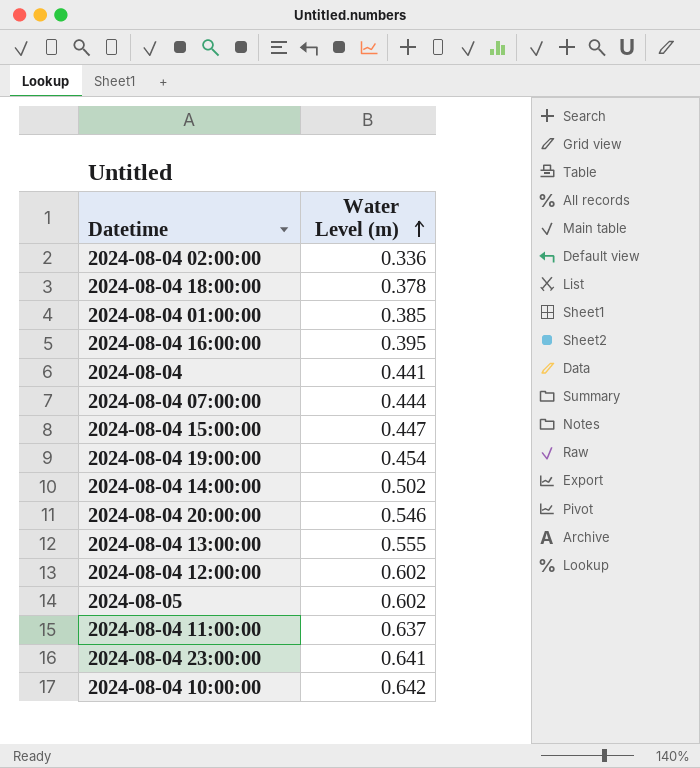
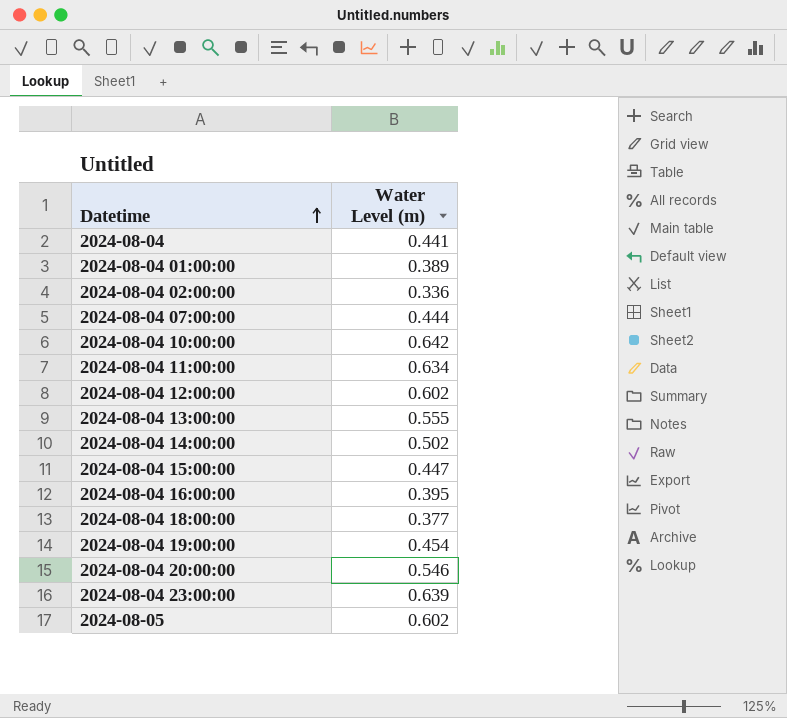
row order: Water Level (m) ascending -> Datetime ascending
2024-08-04 01:00:00 | Water Level (m): 0.385 -> 0.389
2024-08-04 11:00:00 | Water Level (m): 0.637 -> 0.634
2024-08-04 18:00:00 | Water Level (m): 0.378 -> 0.377
2024-08-04 23:00:00 | Water Level (m): 0.641 -> 0.639

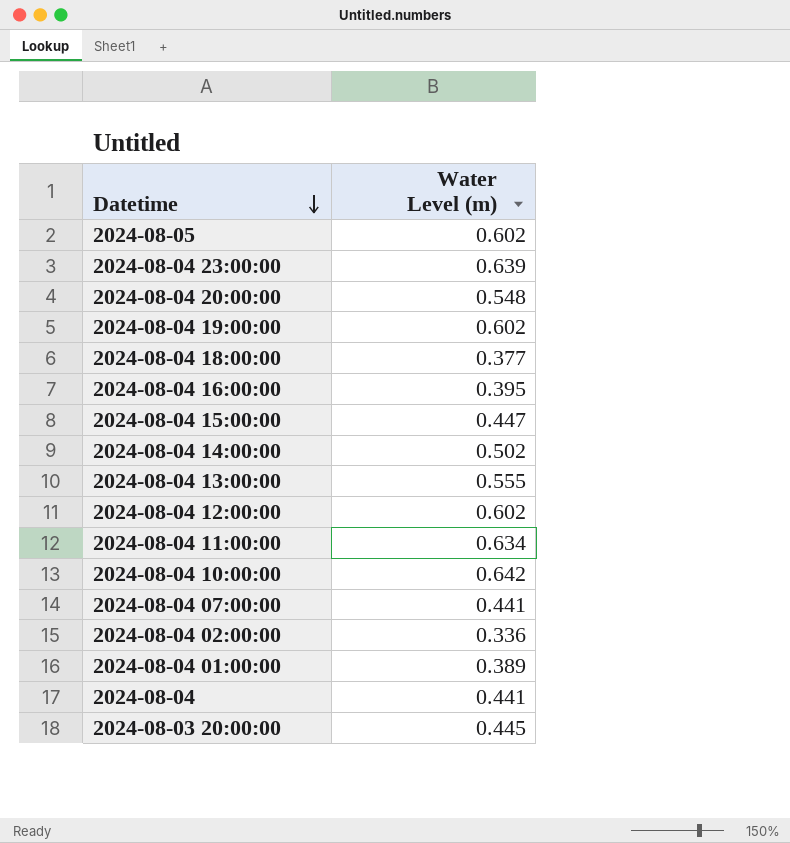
row order: Datetime ascending -> Datetime descending
2024-08-04 20:00:00 | Water Level (m): 0.546 -> 0.548
2024-08-04 19:00:00 | Water Level (m): 0.454 -> 0.602
2024-08-04 07:00:00 | Water Level (m): 0.444 -> 0.441
row 2024-08-03 20:00:00: none -> 0.445

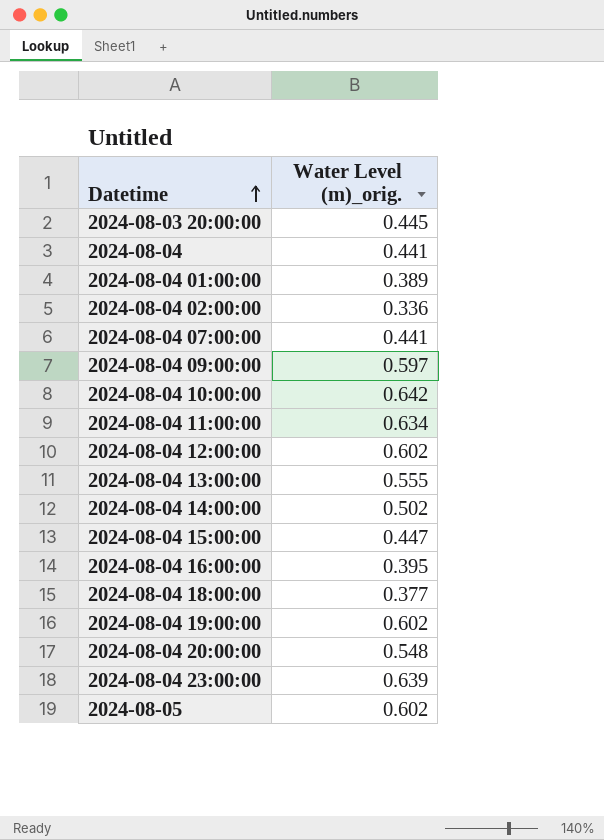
row order: Datetime descending -> Datetime ascending
column name: Water Level (m) -> Water Level (m)_orig.
row 2024-08-04 09:00:00: none -> 0.597

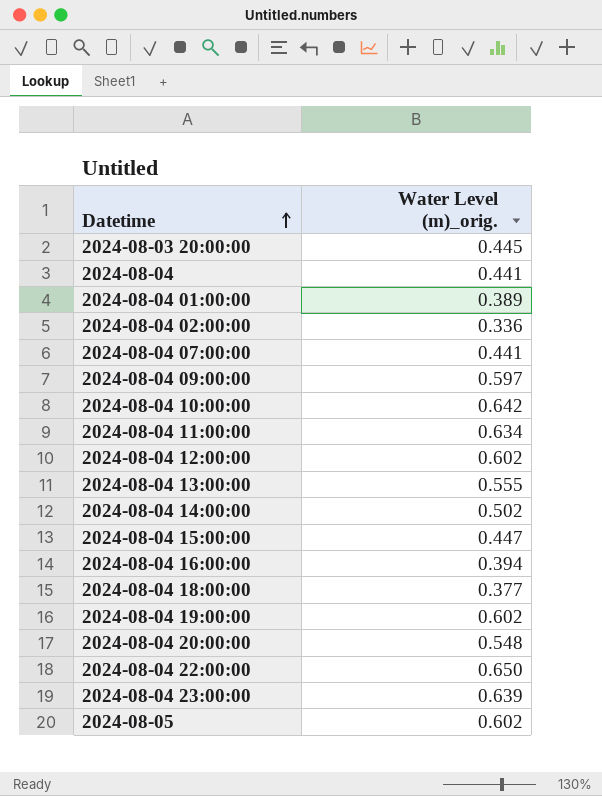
2024-08-04 16:00:00 | Water Level (m)_orig.: 0.395 -> 0.394
row 2024-08-04 22:00:00: none -> 0.650

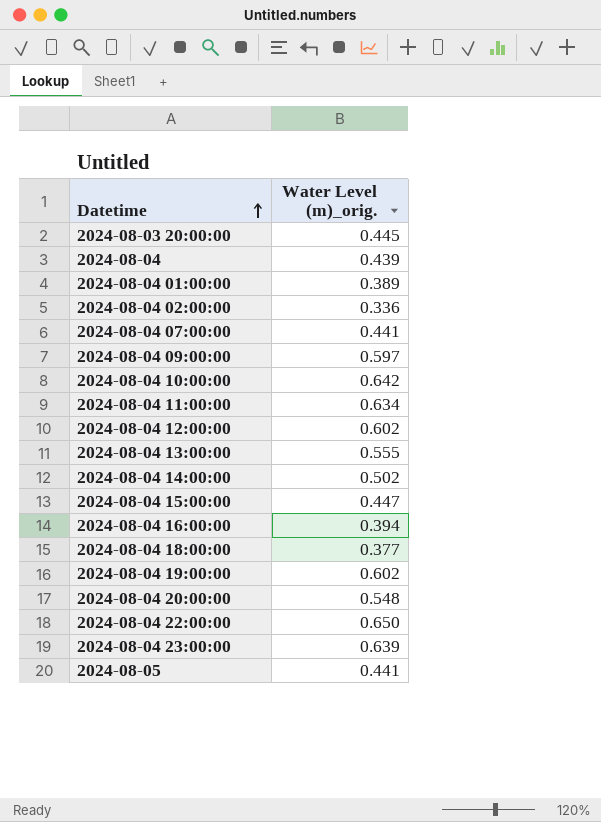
2024-08-04 | Water Level (m)_orig.: 0.441 -> 0.439
2024-08-05 | Water Level (m)_orig.: 0.602 -> 0.441

